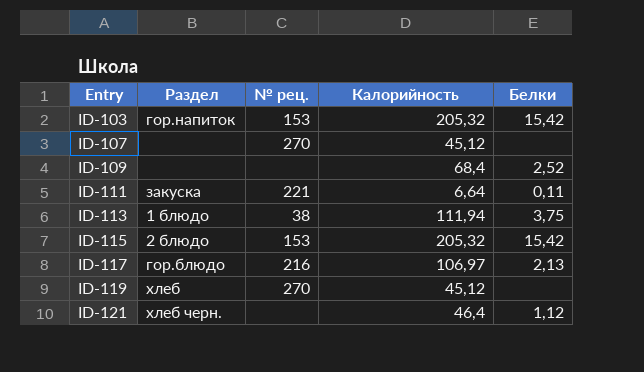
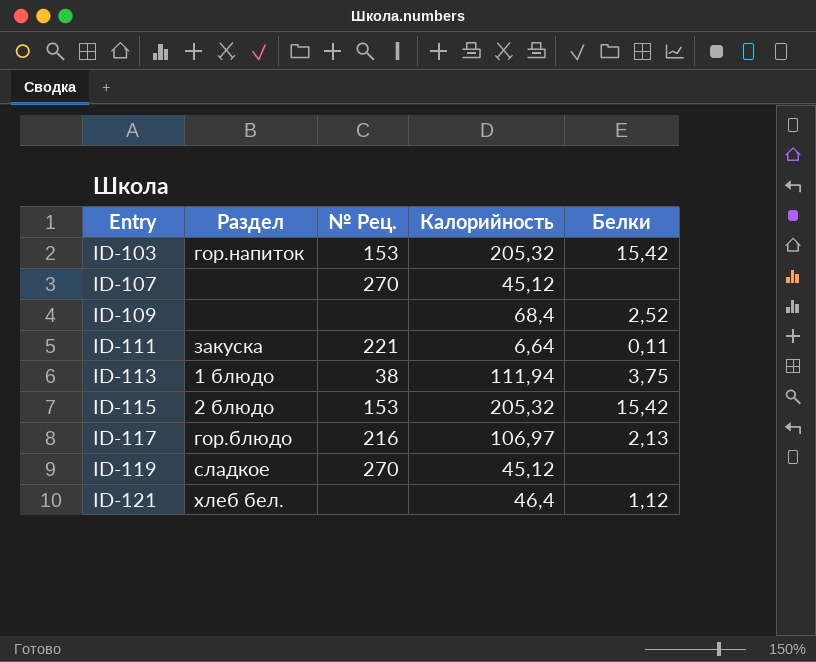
column name: № рец. -> № Рец.
ID-119 | Раздел: хлеб -> сладкое
ID-121 | Раздел: хлеб черн. -> хлеб бел.

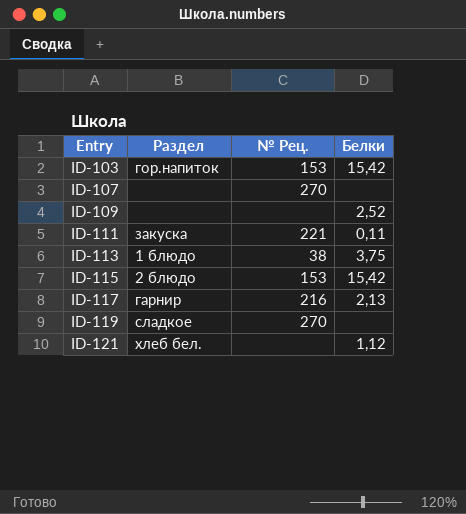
column Калорийность | position: 4 -> none
ID-117 | Раздел: гор.блюдо -> гарнир

